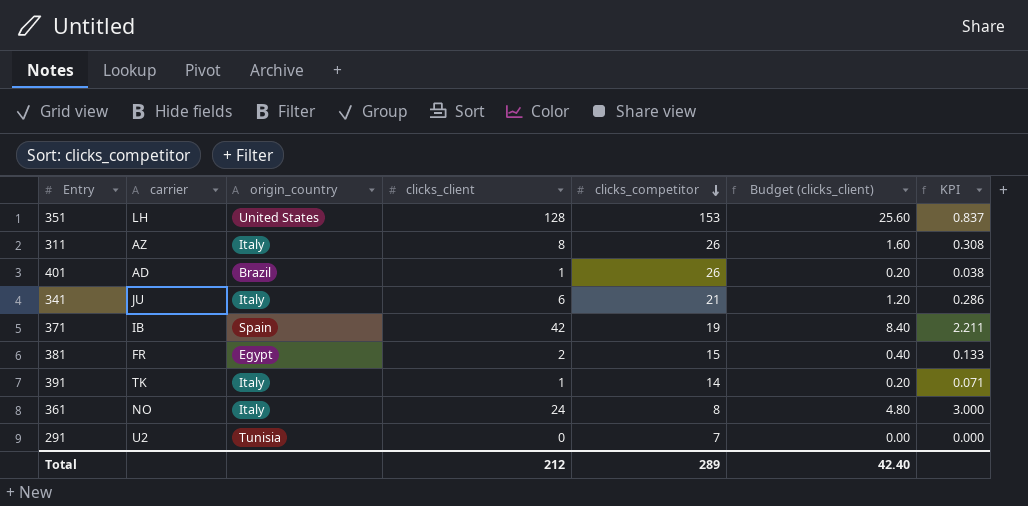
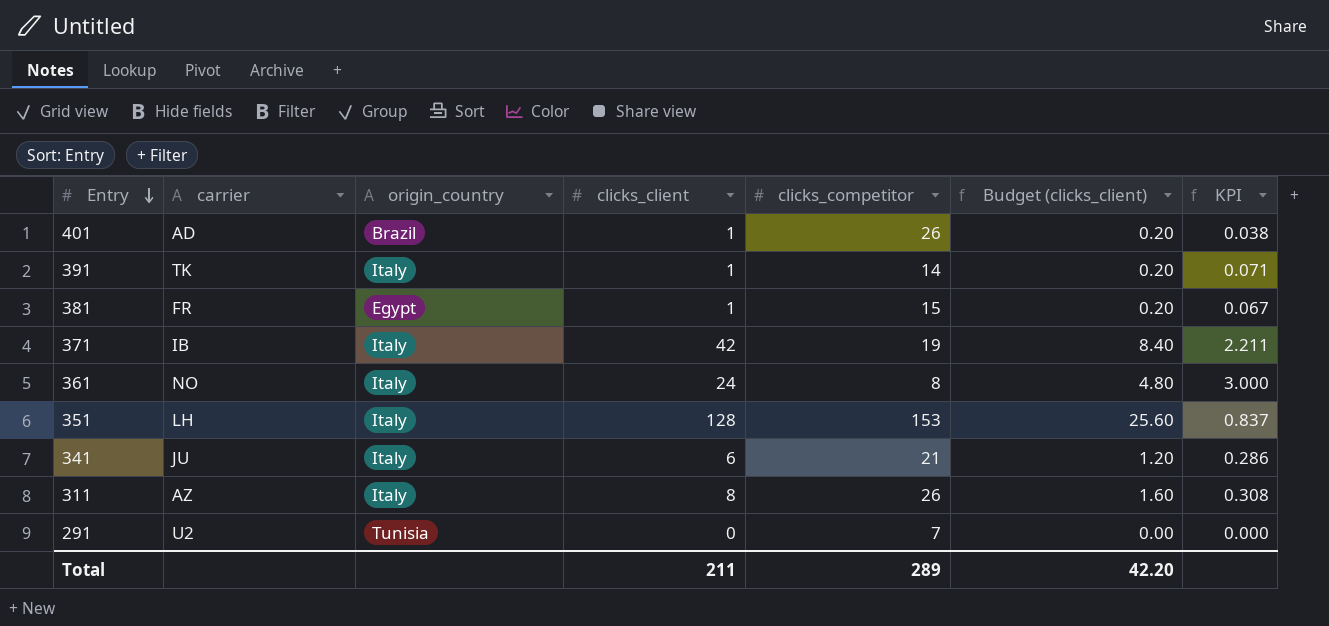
row order: clicks_competitor descending -> Entry descending
381 | clicks_client: 2 -> 1
381 | Budget (clicks_client): 0.40 -> 0.20
381 | KPI: 0.133 -> 0.067
371 | origin_country: Spain -> Italy
351 | origin_country: United States -> Italy
Total | clicks_client: 212 -> 211
Total | Budget (clicks_client): 42.40 -> 42.20

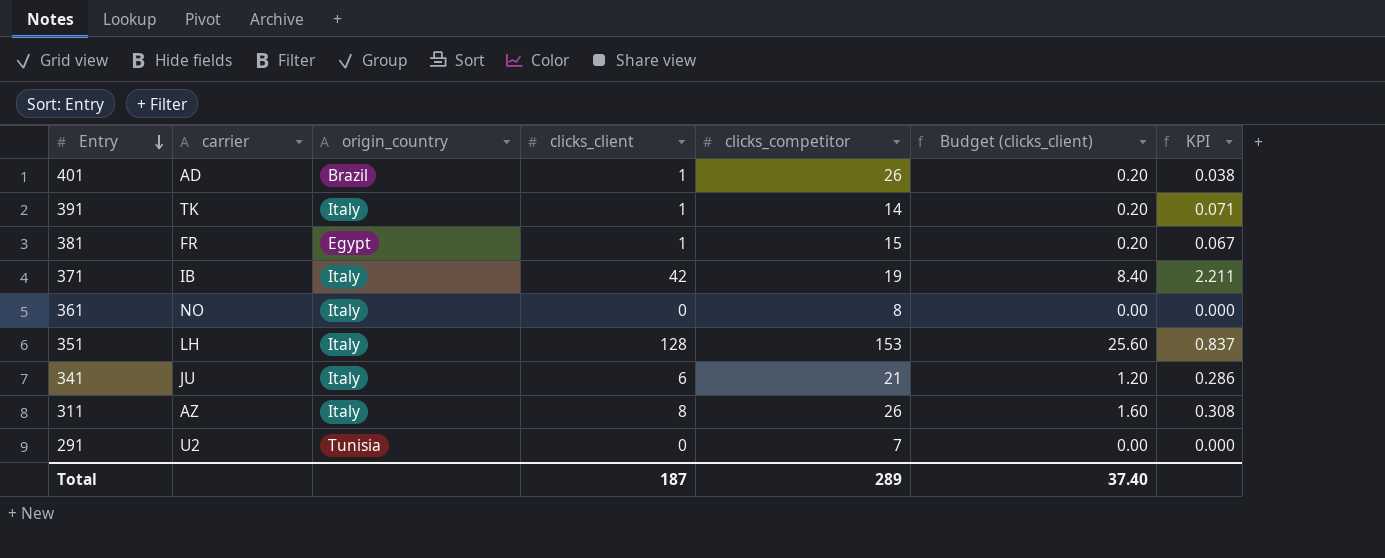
361 | clicks_client: 24 -> 0
361 | Budget (clicks_client): 4.80 -> 0.00
361 | KPI: 3.000 -> 0.000
Total | clicks_client: 211 -> 187
Total | Budget (clicks_client): 42.20 -> 37.40

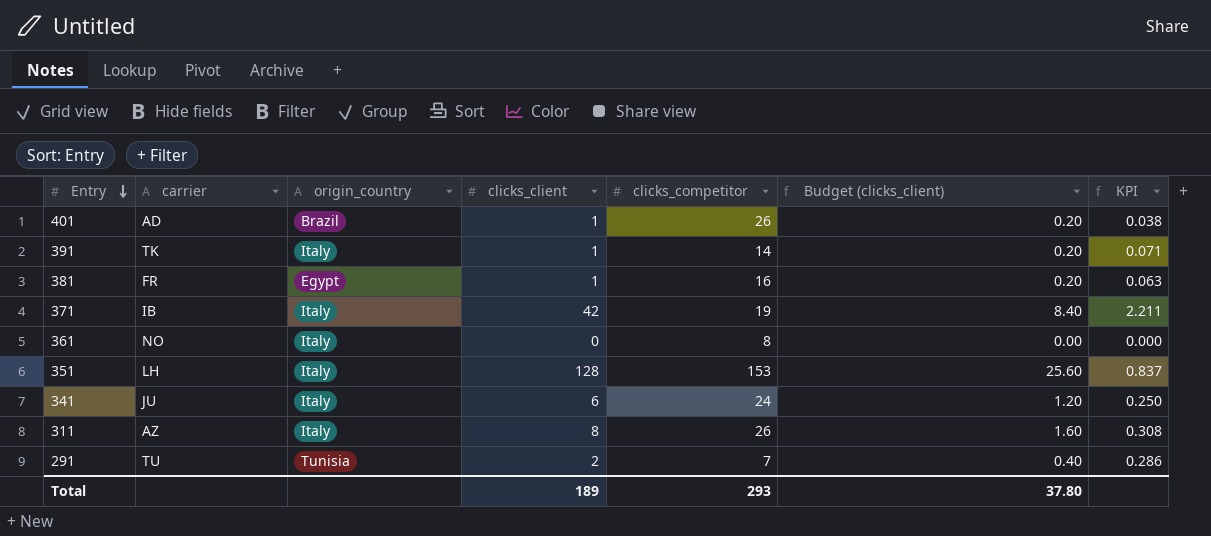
381 | clicks_competitor: 15 -> 16
381 | KPI: 0.067 -> 0.063
341 | clicks_competitor: 21 -> 24
341 | KPI: 0.286 -> 0.250
291 | carrier: U2 -> TU
291 | clicks_client: 0 -> 2
291 | Budget (clicks_client): 0.00 -> 0.40
291 | KPI: 0.000 -> 0.286
Total | clicks_client: 187 -> 189
Total | clicks_competitor: 289 -> 293
Total | Budget (clicks_client): 37.40 -> 37.80

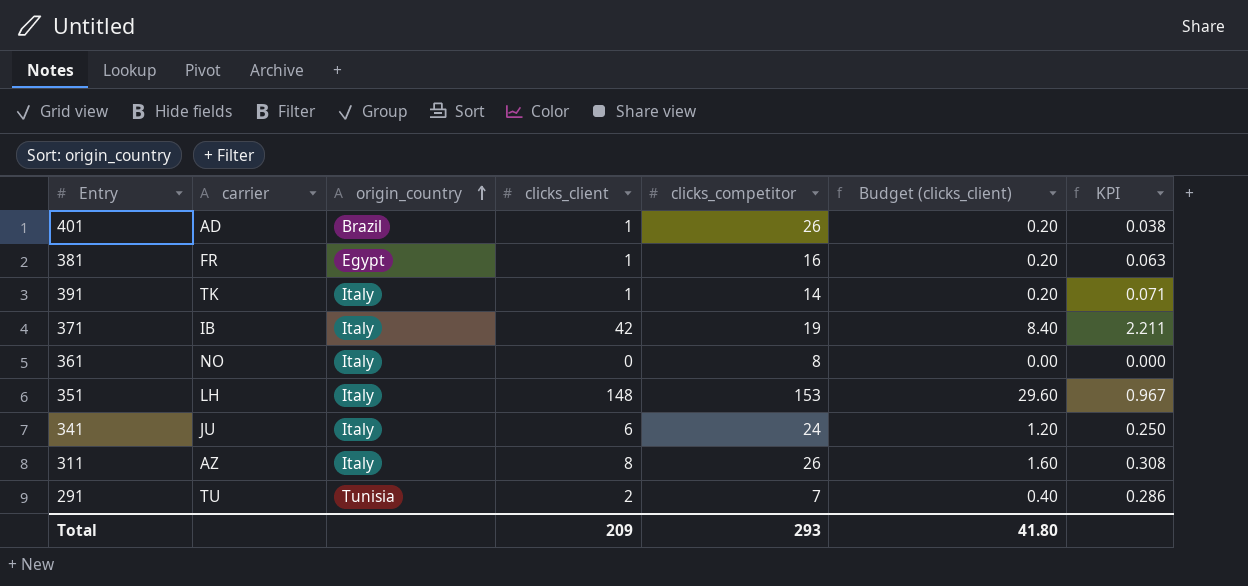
row order: Entry descending -> origin_country ascending
351 | clicks_client: 128 -> 148
351 | Budget (clicks_client): 25.60 -> 29.60
351 | KPI: 0.837 -> 0.967
Total | clicks_client: 189 -> 209
Total | Budget (clicks_client): 37.80 -> 41.80

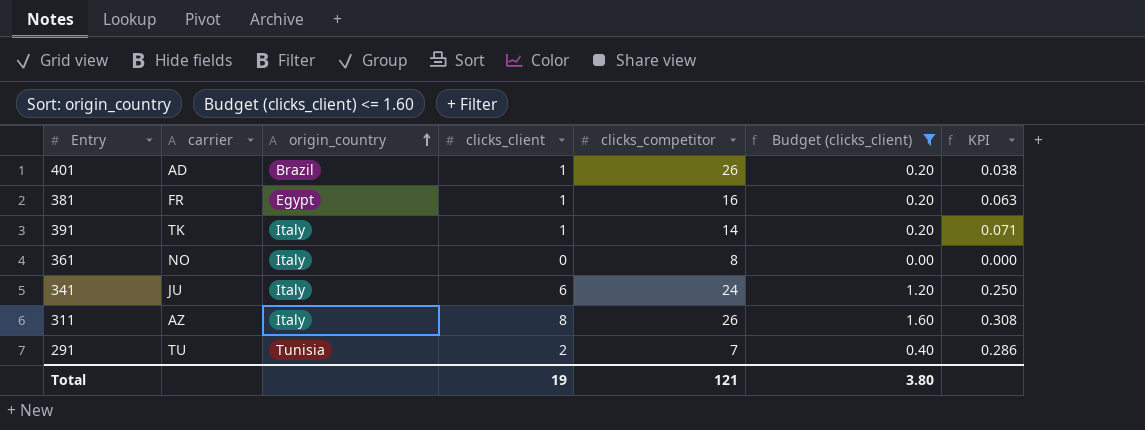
filter: none -> Budget (clicks_client) <= 1.60
Total | clicks_client: 209 -> 19
Total | clicks_competitor: 293 -> 121
Total | Budget (clicks_client): 41.80 -> 3.80

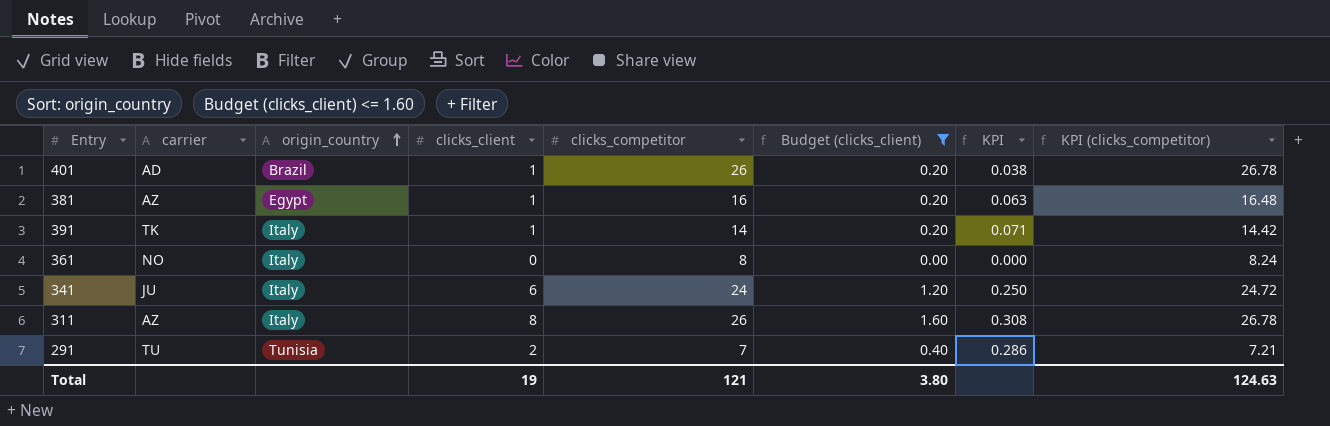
column KPI (clicks_competitor) | formula: none -> [clicks_competitor] * 1.03
381 | carrier: FR -> AZ

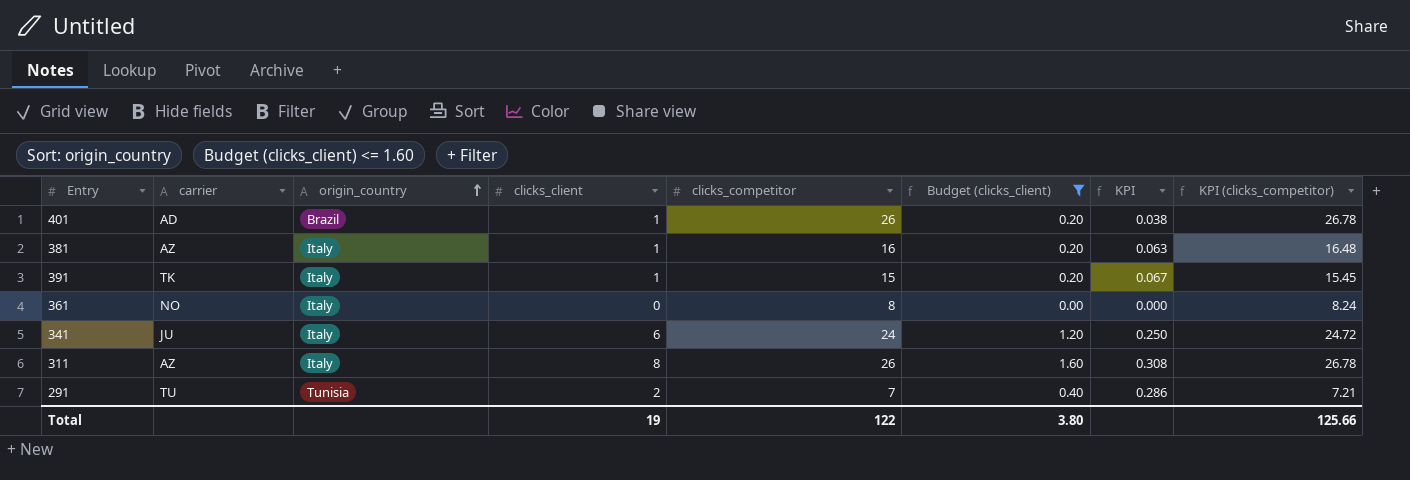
381 | origin_country: Egypt -> Italy
391 | clicks_competitor: 14 -> 15
391 | KPI: 0.071 -> 0.067
391 | KPI (clicks_competitor): 14.42 -> 15.45
Total | clicks_competitor: 121 -> 122
Total | KPI (clicks_competitor): 124.63 -> 125.66

